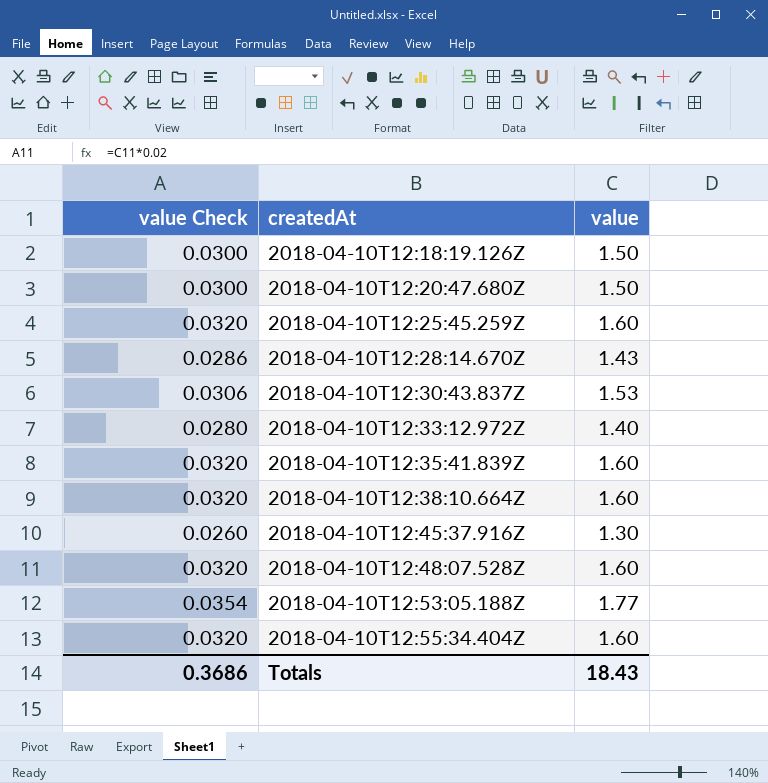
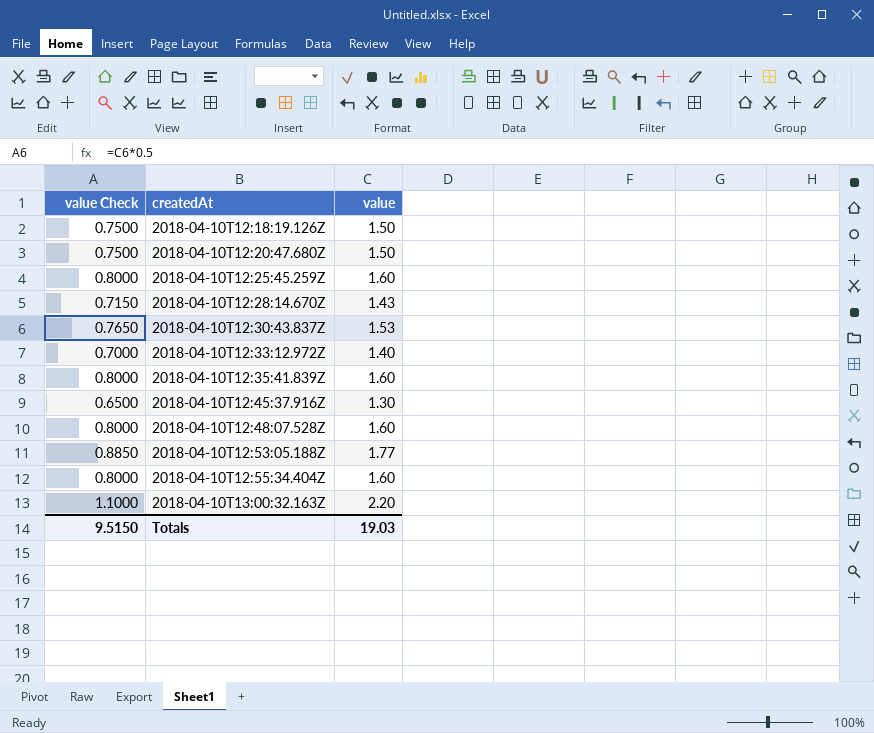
column value Check | formula: [value] * 0.02 -> [value] * 0.5
row 2018-04-10T12:38:10.664Z: 0.0320 | 1.60 -> none
row 2018-04-10T13:00:32.163Z: none -> 1.1000 | 2.20
Totals | value Check: 0.3686 -> 9.5150
Totals | value: 18.43 -> 19.03

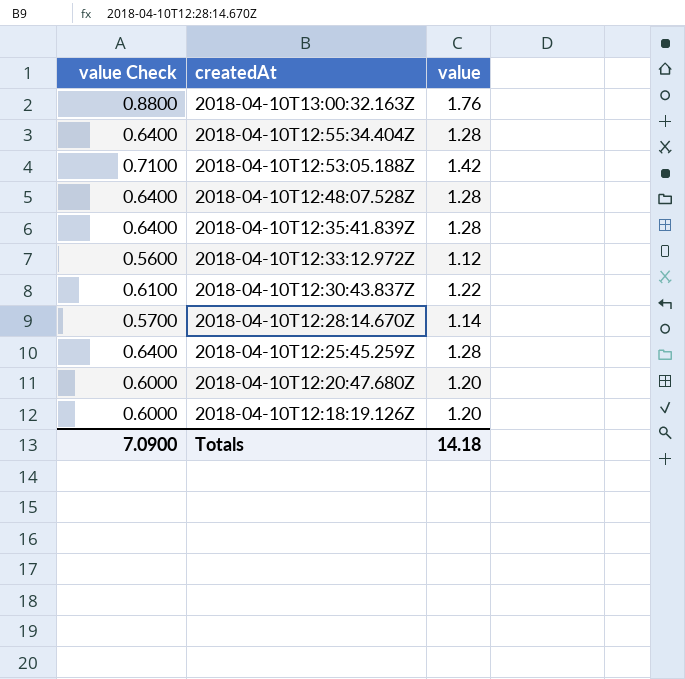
row order: createdAt ascending -> createdAt descending
row 2018-04-10T12:45:37.916Z: 0.6500 | 1.30 -> none
2018-04-10T13:00:32.163Z | value Check: 1.1000 -> 0.8800
2018-04-10T13:00:32.163Z | value: 2.20 -> 1.76
2018-04-10T12:55:34.404Z | value Check: 0.8000 -> 0.6400
2018-04-10T12:55:34.404Z | value: 1.60 -> 1.28
2018-04-10T12:53:05.188Z | value Check: 0.8850 -> 0.7100
2018-04-10T12:53:05.188Z | value: 1.77 -> 1.42
2018-04-10T12:48:07.528Z | value Check: 0.8000 -> 0.6400
2018-04-10T12:48:07.528Z | value: 1.60 -> 1.28
2018-04-10T12:35:41.839Z | value Check: 0.8000 -> 0.6400
2018-04-10T12:35:41.839Z | value: 1.60 -> 1.28
2018-04-10T12:33:12.972Z | value Check: 0.7000 -> 0.5600
2018-04-10T12:33:12.972Z | value: 1.40 -> 1.12
2018-04-10T12:30:43.837Z | value Check: 0.7650 -> 0.6100
2018-04-10T12:30:43.837Z | value: 1.53 -> 1.22
2018-04-10T12:28:14.670Z | value Check: 0.7150 -> 0.5700
2018-04-10T12:28:14.670Z | value: 1.43 -> 1.14
2018-04-10T12:25:45.259Z | value Check: 0.8000 -> 0.6400
2018-04-10T12:25:45.259Z | value: 1.60 -> 1.28
2018-04-10T12:20:47.680Z | value Check: 0.7500 -> 0.6000
2018-04-10T12:20:47.680Z | value: 1.50 -> 1.20
2018-04-10T12:18:19.126Z | value Check: 0.7500 -> 0.6000
2018-04-10T12:18:19.126Z | value: 1.50 -> 1.20
Totals | value Check: 9.5150 -> 7.0900
Totals | value: 19.03 -> 14.18

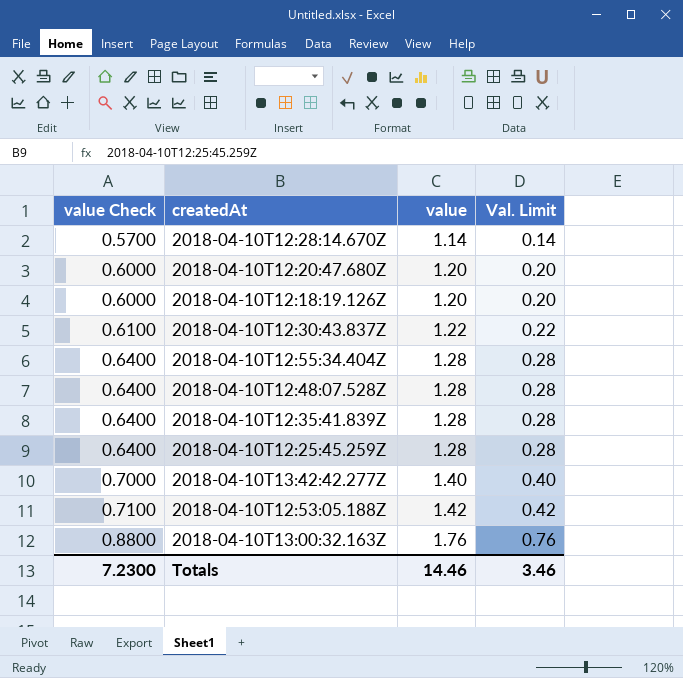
row order: createdAt descending -> value Check ascending
column Val. Limit | formula: none -> [value] - 1
row 2018-04-10T12:33:12.972Z: 0.5600 | 1.12 -> none
row 2018-04-10T13:42:42.277Z: none -> 0.7000 | 1.40 | 0.40
Totals | value Check: 7.0900 -> 7.2300
Totals | value: 14.18 -> 14.46

